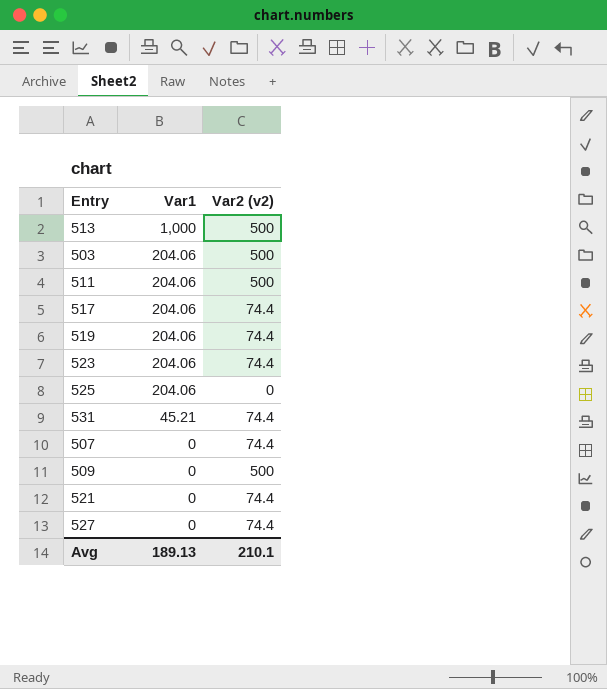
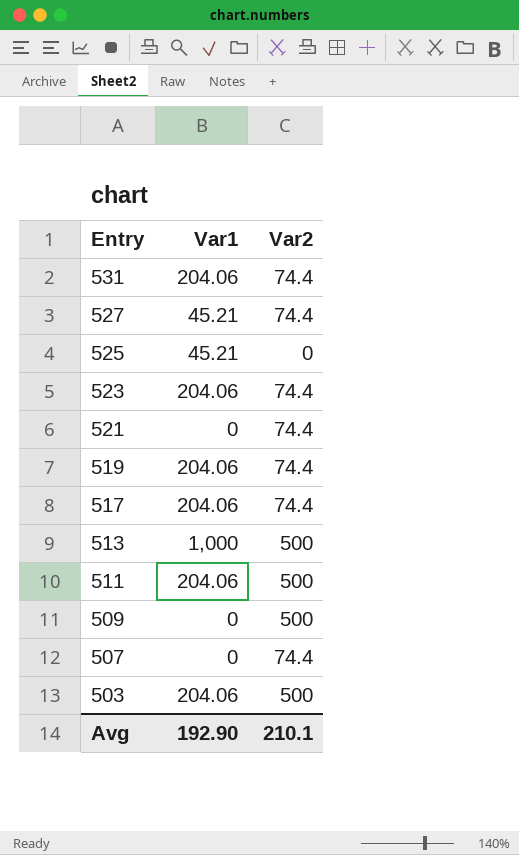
row order: Var1 descending -> Entry descending
column name: Var2 (v2) -> Var2
531 | Var1: 45.21 -> 204.06
527 | Var1: 0 -> 45.21
525 | Var1: 204.06 -> 45.21
Avg | Var1: 189.13 -> 192.90

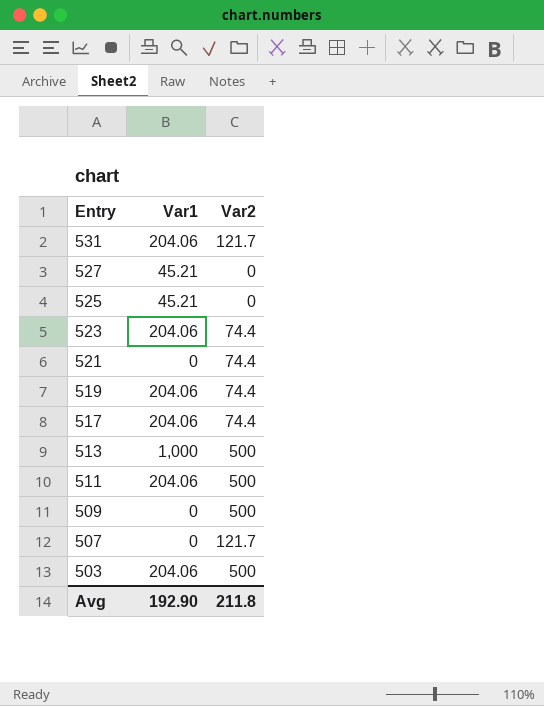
531 | Var2: 74.4 -> 121.7
527 | Var2: 74.4 -> 0
507 | Var2: 74.4 -> 121.7
Avg | Var2: 210.1 -> 211.8

